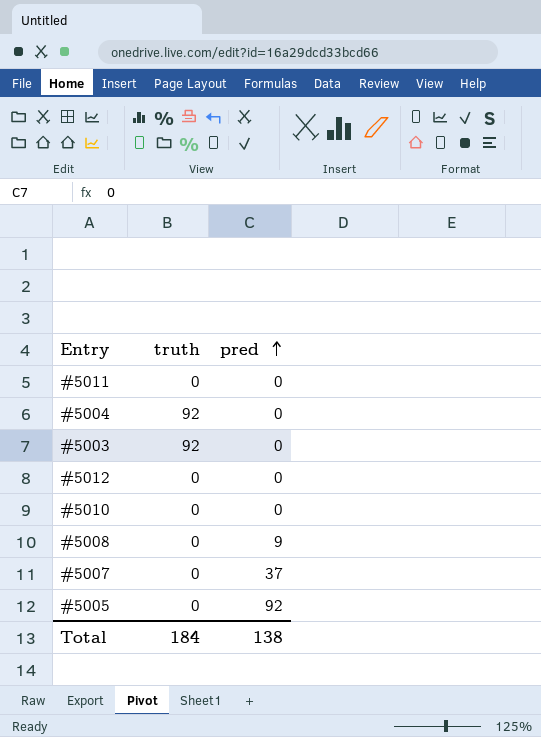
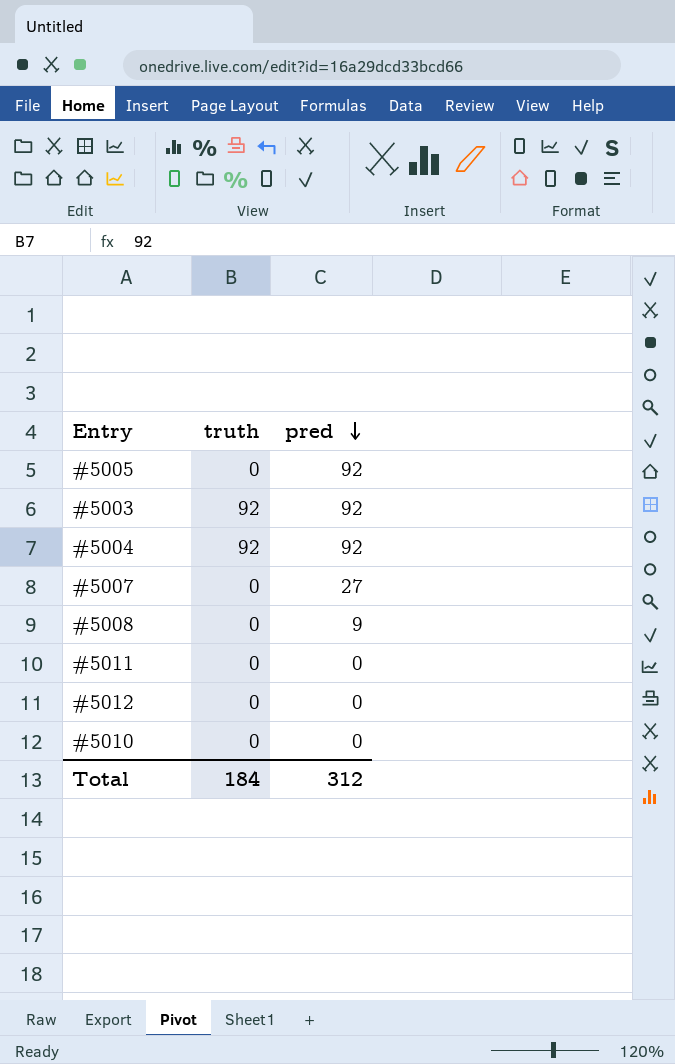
row order: pred ascending -> pred descending
#5003 | pred: 0 -> 92
#5004 | pred: 0 -> 92
#5007 | pred: 37 -> 27
Total | pred: 138 -> 312

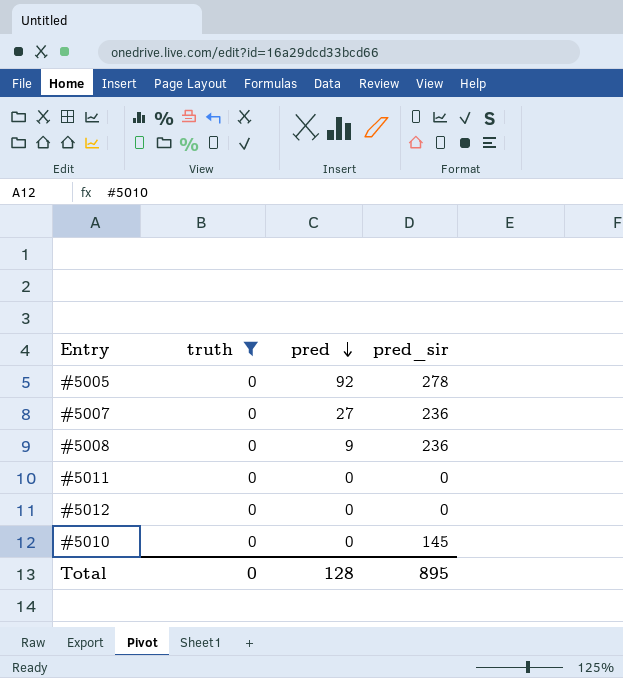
filter: none -> truth = 0
column pred_sir | position: none -> 4
Total | truth: 184 -> 0
Total | pred: 312 -> 128

